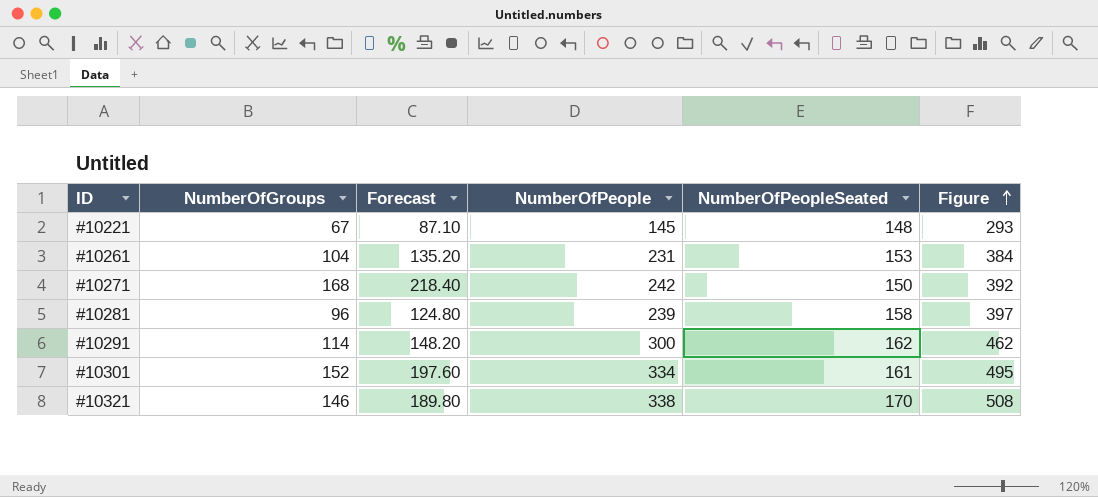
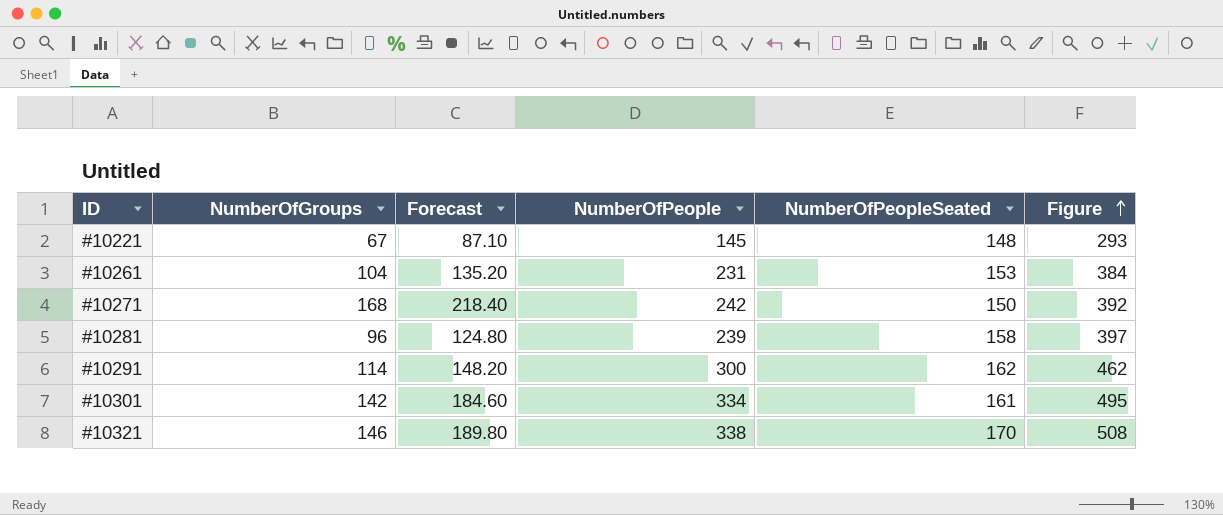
#10301 | NumberOfGroups: 152 -> 142
#10301 | Forecast: 197.60 -> 184.60

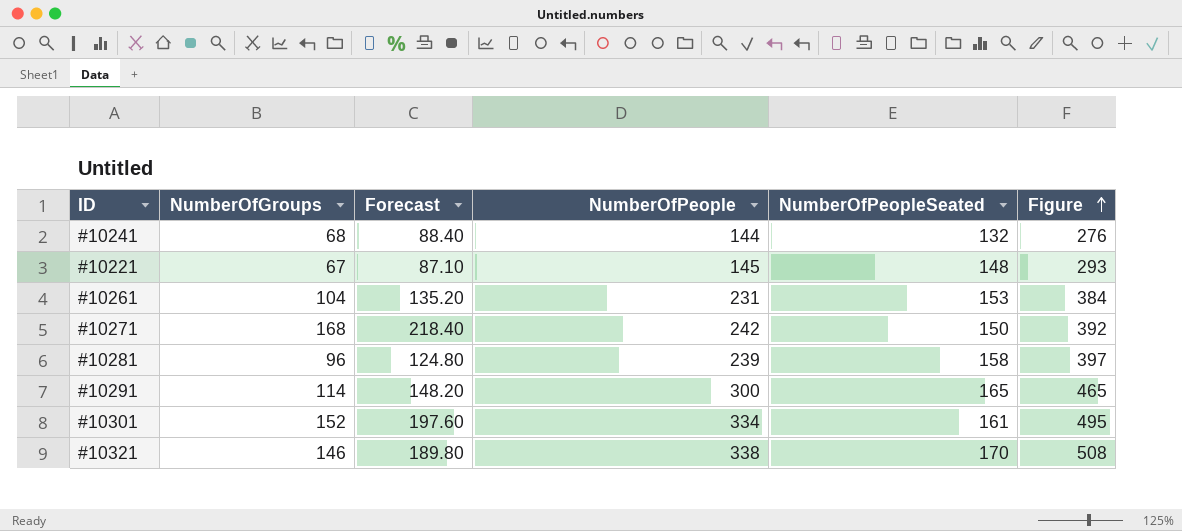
row #10241: none -> 68 | 88.40 | 144 | 132 | 276
#10291 | NumberOfPeopleSeated: 162 -> 165
#10291 | Figure: 462 -> 465
#10301 | NumberOfGroups: 142 -> 152
#10301 | Forecast: 184.60 -> 197.60

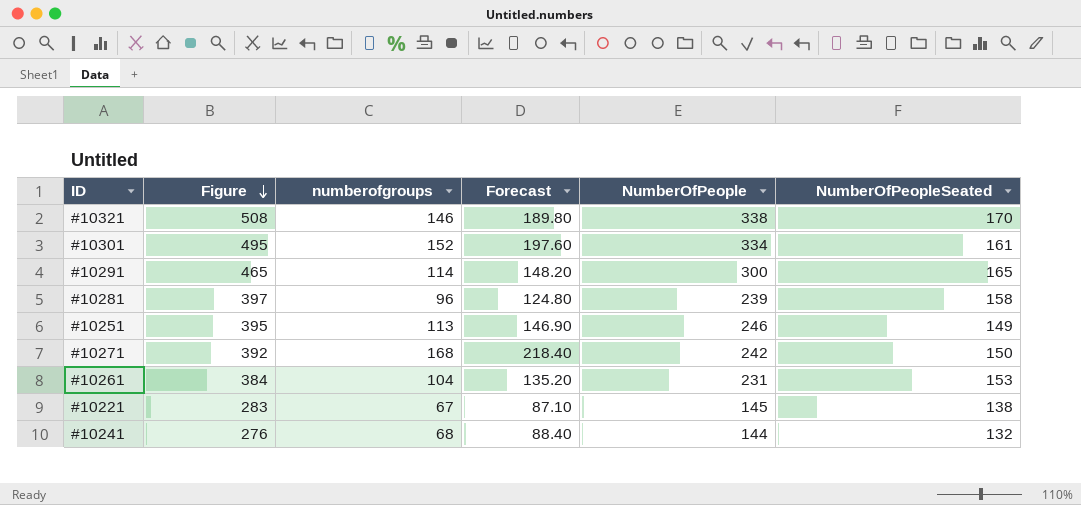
row order: Figure ascending -> Figure descending
column Figure | position: 6 -> 2
column name: NumberOfGroups -> numberofgroups
row #10251: none -> 395 | 113 | 146.90 | 246 | 149
#10221 | Figure: 293 -> 283
#10221 | NumberOfPeopleSeated: 148 -> 138

